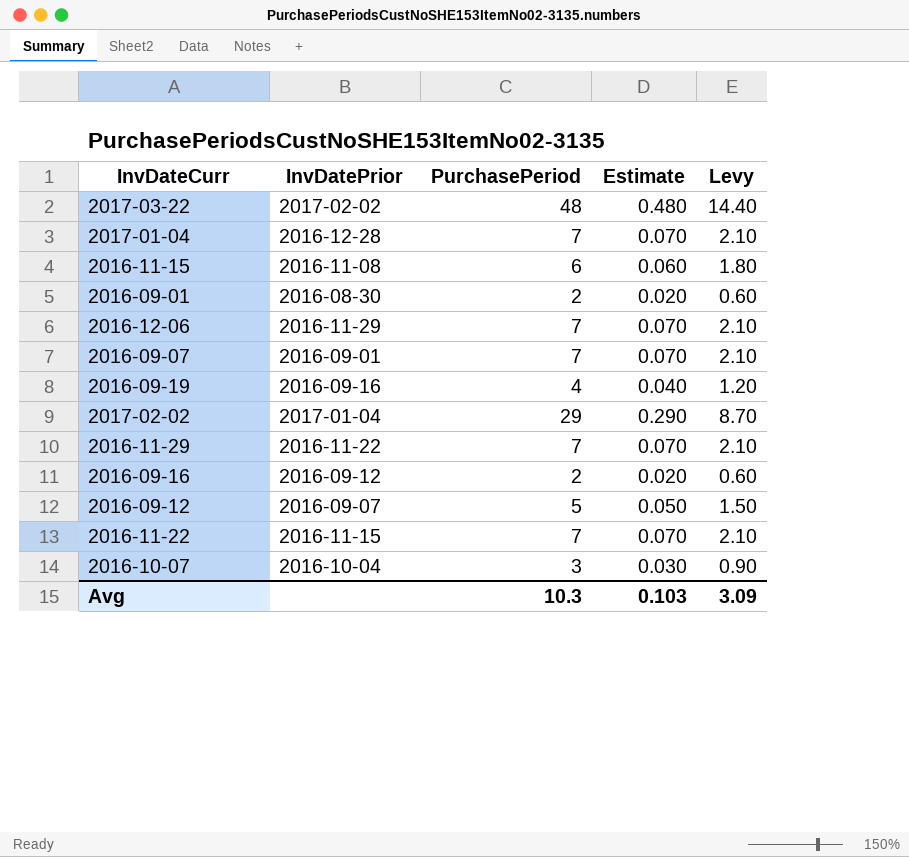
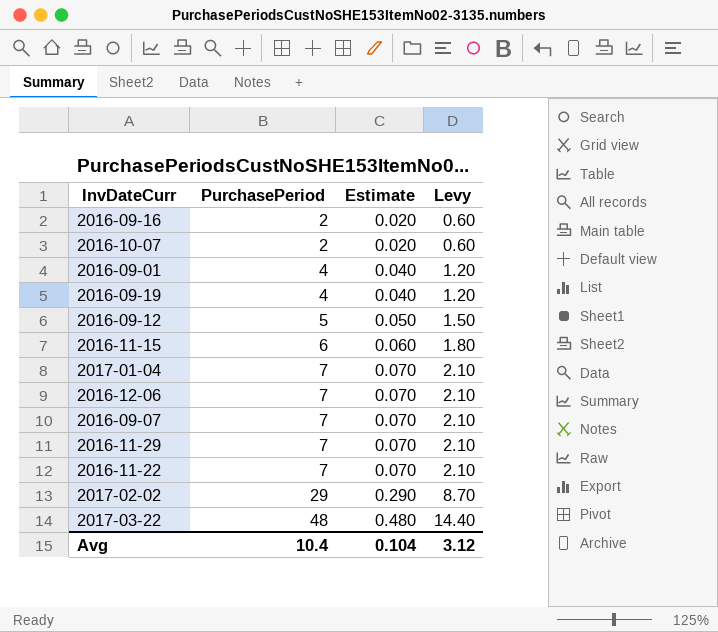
row order: none -> PurchasePeriod ascending
column InvDatePrior | position: 2 -> none
2016-10-07 | PurchasePeriod: 3 -> 2
2016-10-07 | Estimate: 0.030 -> 0.020
2016-10-07 | Levy: 0.90 -> 0.60
2016-09-01 | PurchasePeriod: 2 -> 4
2016-09-01 | Estimate: 0.020 -> 0.040
2016-09-01 | Levy: 0.60 -> 1.20
Avg | PurchasePeriod: 10.3 -> 10.4
Avg | Estimate: 0.103 -> 0.104
Avg | Levy: 3.09 -> 3.12

